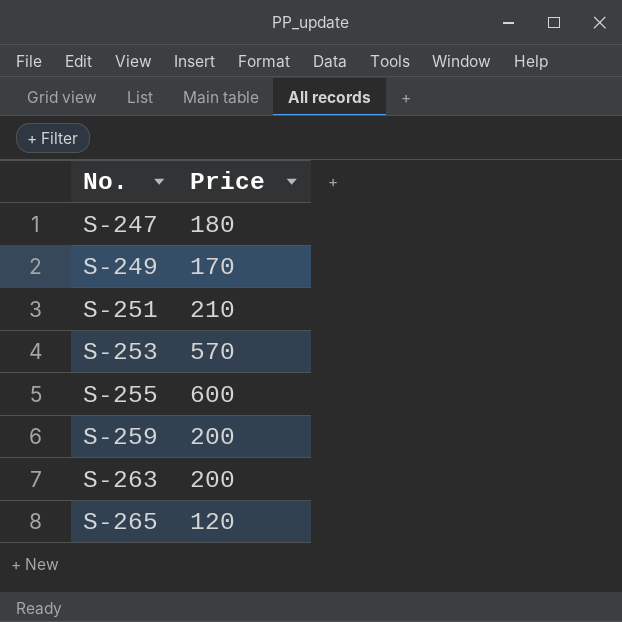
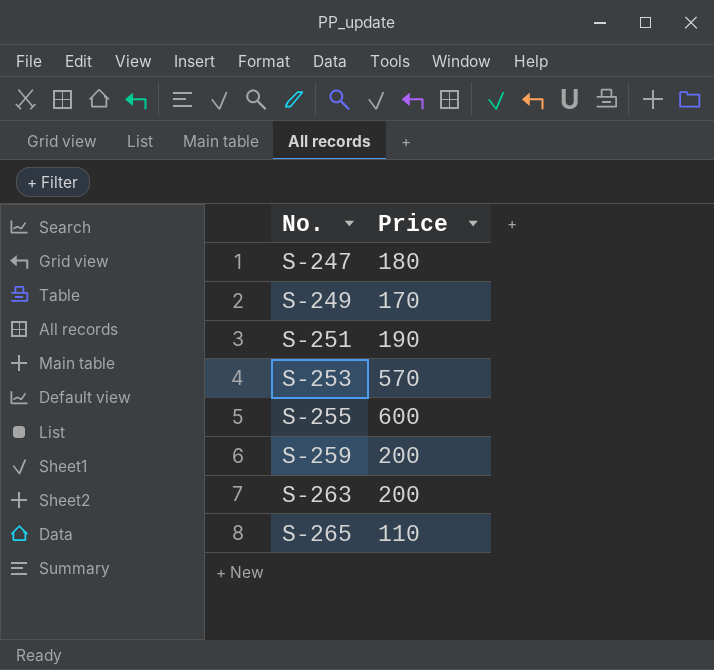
S-251 | Price: 210 -> 190
S-265 | Price: 120 -> 110

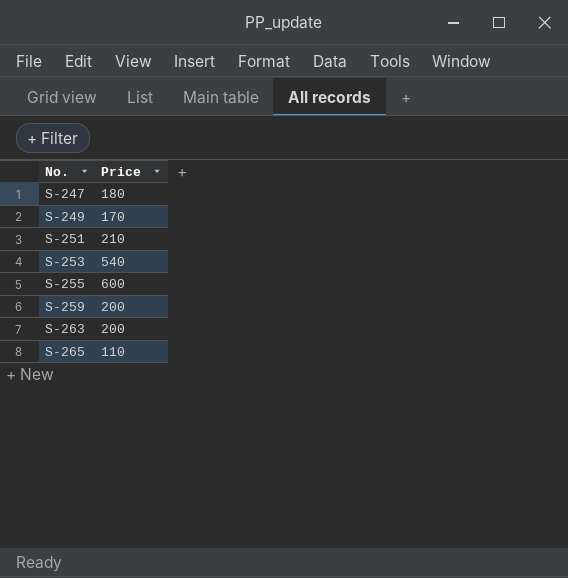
S-251 | Price: 190 -> 210
S-253 | Price: 570 -> 540

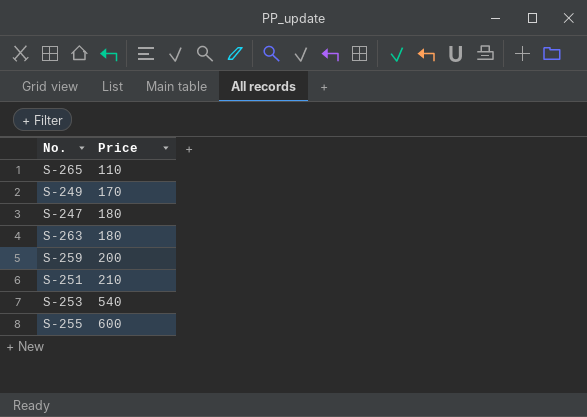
row order: No. ascending -> Price ascending
S-263 | Price: 200 -> 180

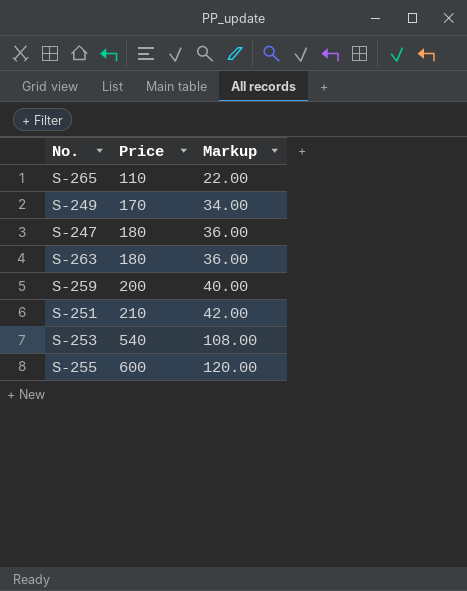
column Markup | formula: none -> [Price] * 0.2

